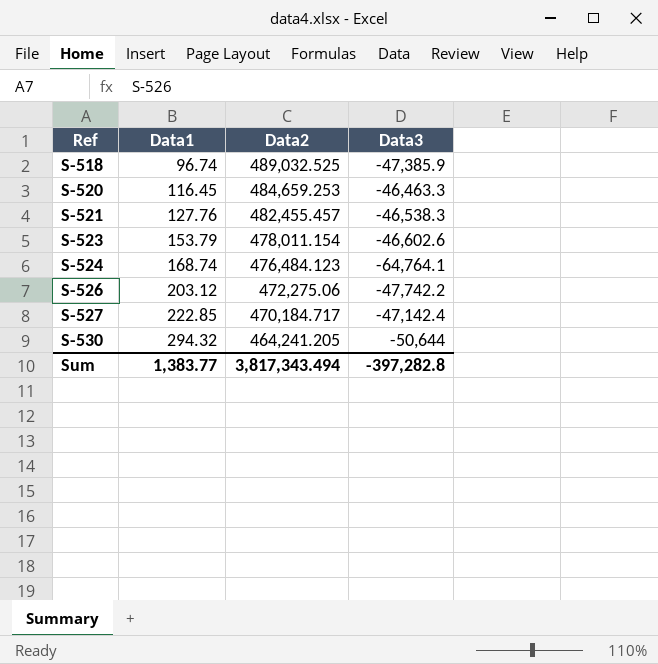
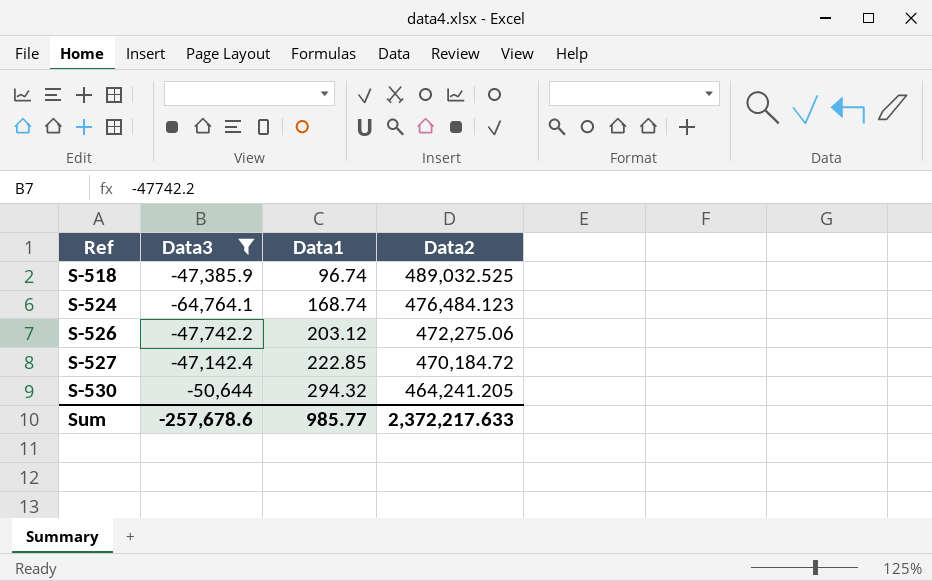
filter: none -> Data3 <= -47,142.4
column Data3 | position: 4 -> 2
S-527 | Data2: 470,184.717 -> 470,184.72
Sum | Data3: -397,282.8 -> -257,678.6
Sum | Data1: 1,383.77 -> 985.77
Sum | Data2: 3,817,343.494 -> 2,372,217.633

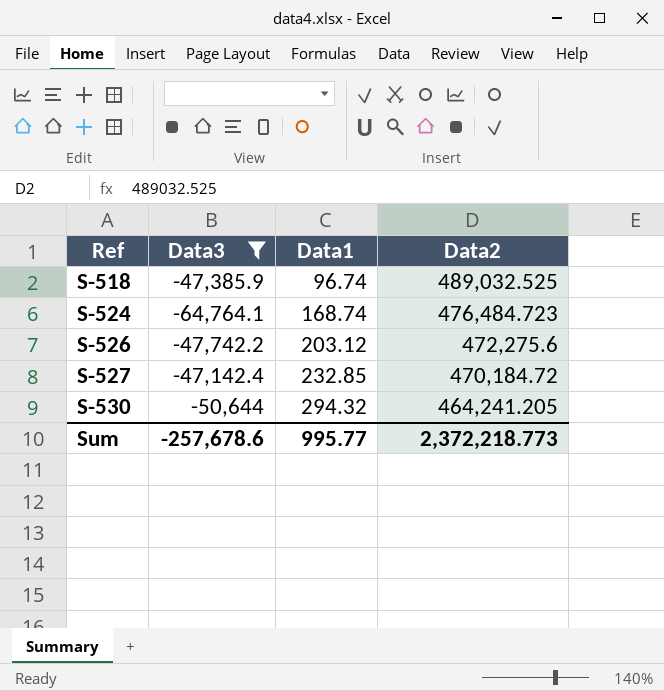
S-524 | Data2: 476,484.123 -> 476,484.723
S-526 | Data2: 472,275.06 -> 472,275.6
S-527 | Data1: 222.85 -> 232.85
Sum | Data1: 985.77 -> 995.77
Sum | Data2: 2,372,217.633 -> 2,372,218.773

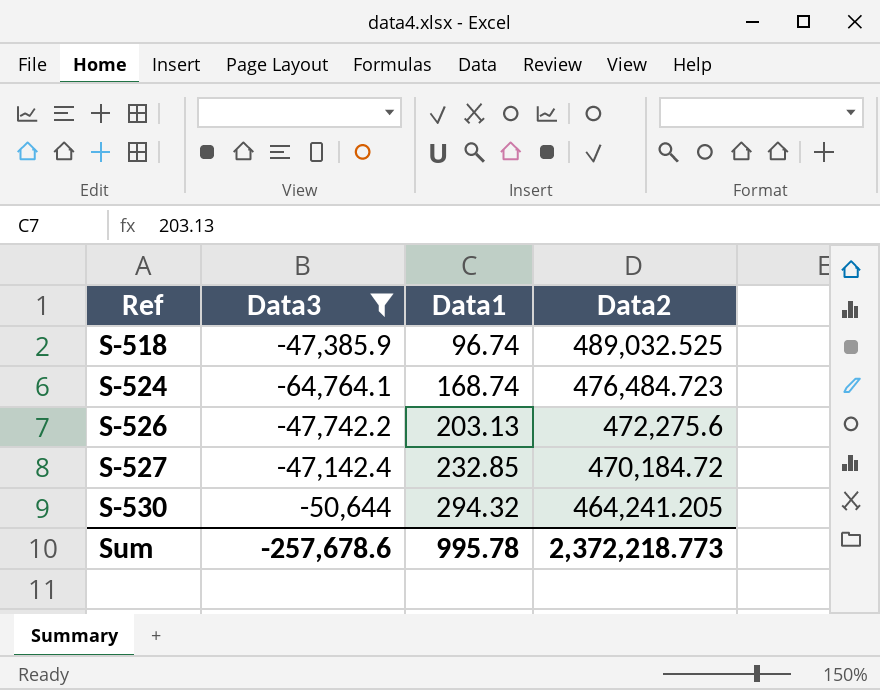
S-526 | Data1: 203.12 -> 203.13
Sum | Data1: 995.77 -> 995.78

